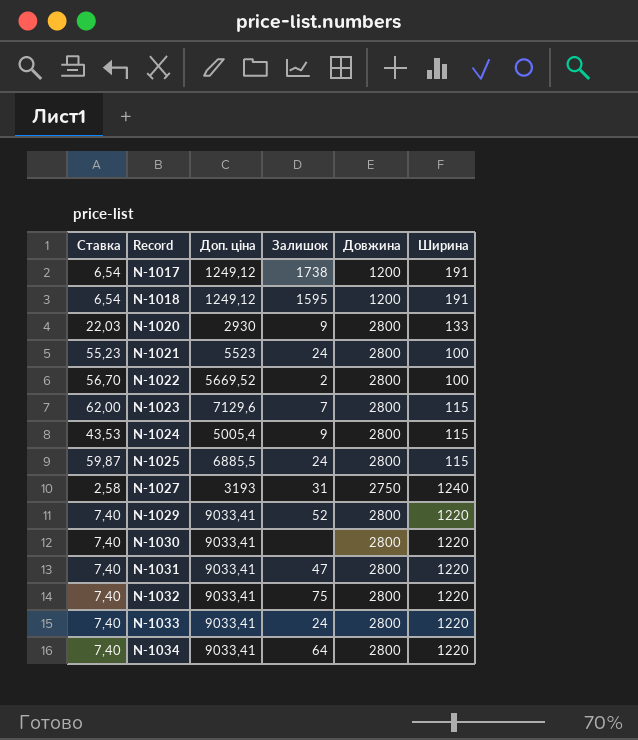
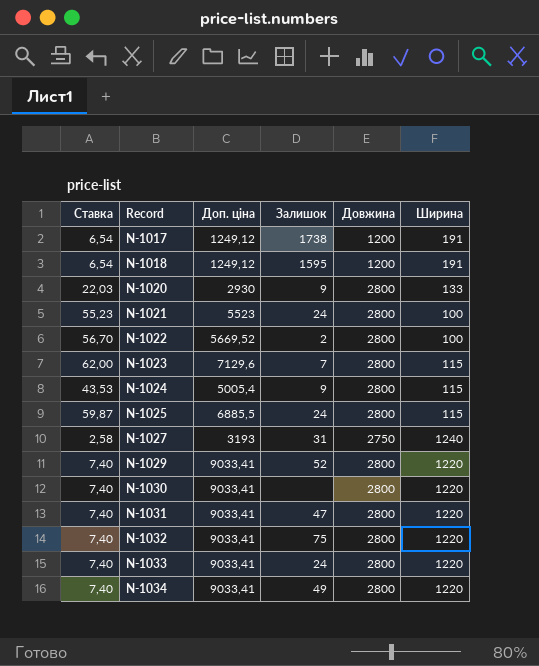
N-1034 | Залишок: 64 -> 49

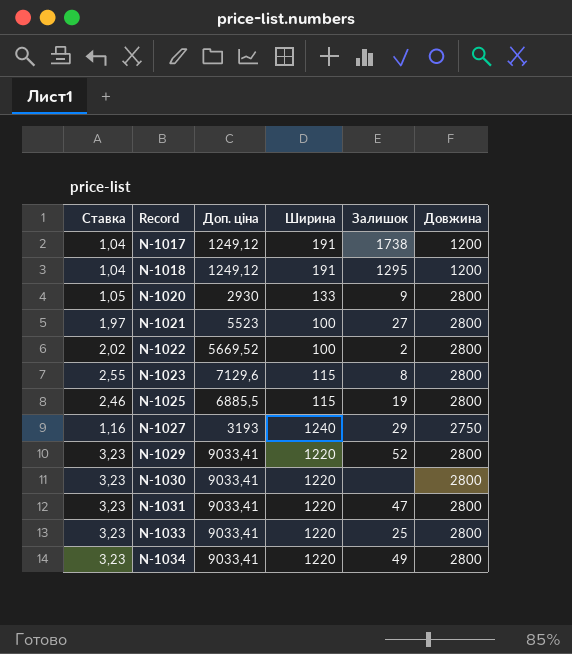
column Ставка | formula: [Доп. ціна] / [Ширина] -> [Доп. ціна] / [Довжина]
column Ширина | position: 6 -> 4
row N-1024: 43,53 | 5005,4 | 9 | 2800 | 115 -> none
row N-1032: 7,40 | 9033,41 | 75 | 2800 | 1220 -> none
N-1018 | Залишок: 1595 -> 1295
N-1021 | Залишок: 24 -> 27
N-1023 | Залишок: 7 -> 8
N-1025 | Залишок: 24 -> 19
N-1027 | Залишок: 31 -> 29
N-1033 | Залишок: 24 -> 25

